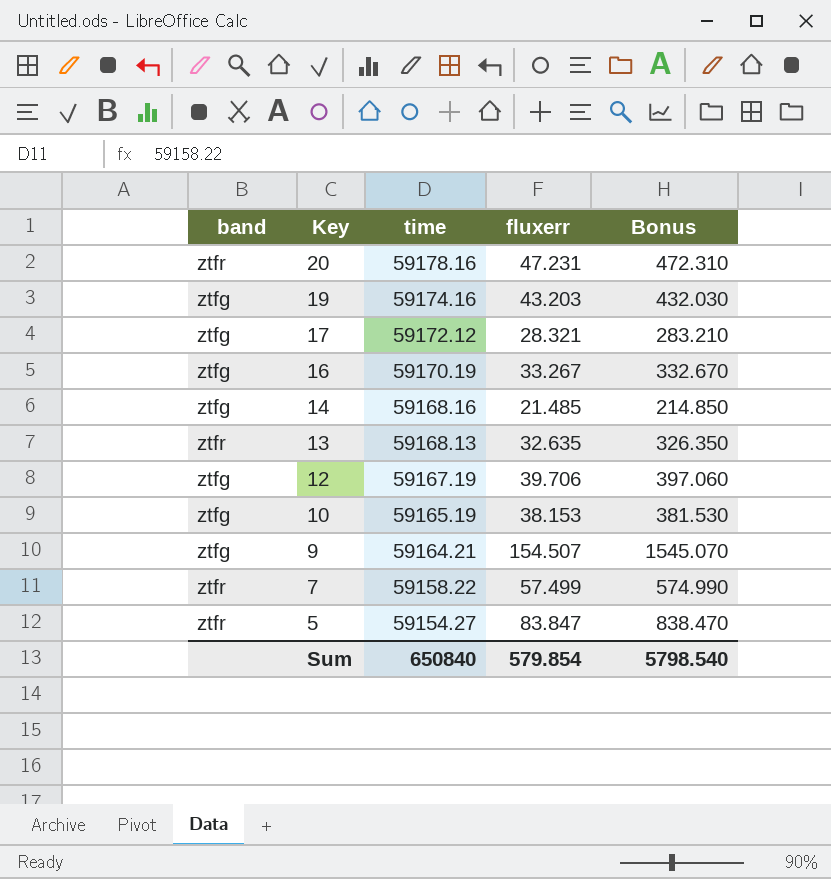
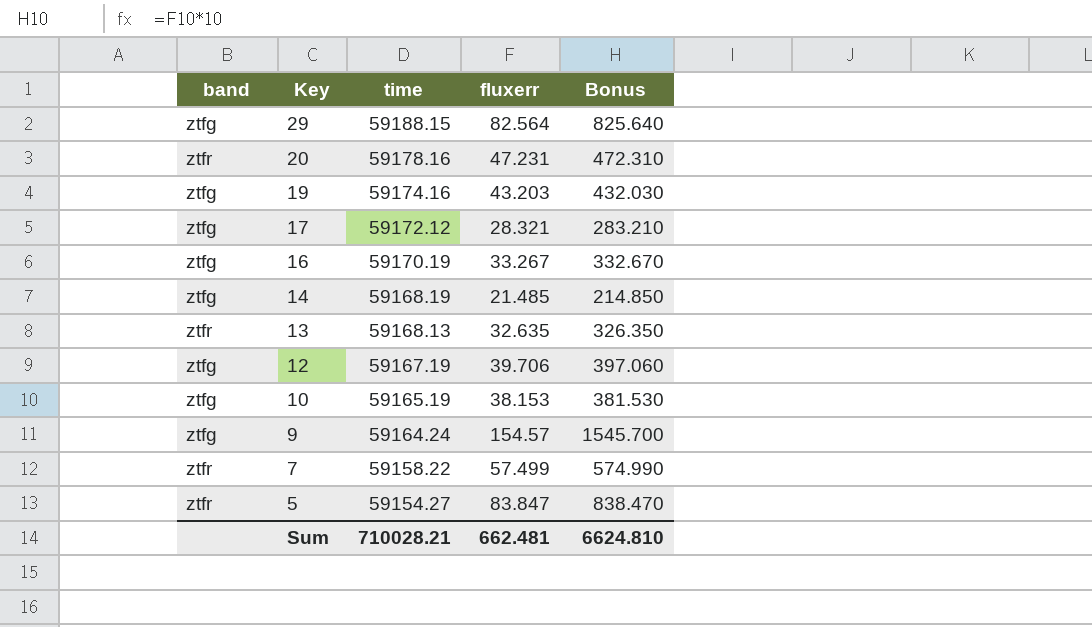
row 29: none -> ztfg | 59188.15 | 82.564 | 825.640
14 | time: 59168.16 -> 59168.19
9 | time: 59164.21 -> 59164.24
9 | fluxerr: 154.507 -> 154.57
9 | Bonus: 1545.070 -> 1545.700
Sum | time: 650840 -> 710028.21
Sum | fluxerr: 579.854 -> 662.481
Sum | Bonus: 5798.540 -> 6624.810

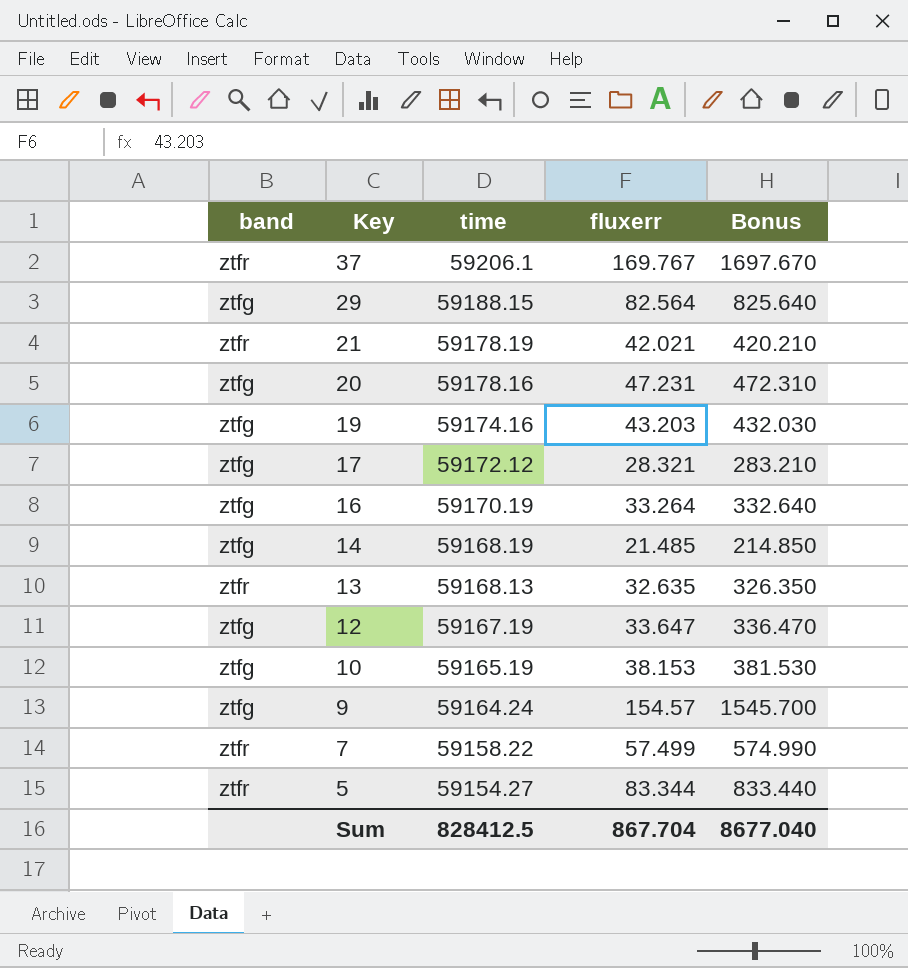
row 37: none -> ztfr | 59206.1 | 169.767 | 1697.670
row 21: none -> ztfr | 59178.19 | 42.021 | 420.210
20 | band: ztfr -> ztfg
16 | fluxerr: 33.267 -> 33.264
16 | Bonus: 332.670 -> 332.640
12 | fluxerr: 39.706 -> 33.647
12 | Bonus: 397.060 -> 336.470
5 | fluxerr: 83.847 -> 83.344
5 | Bonus: 838.470 -> 833.440
Sum | time: 710028.21 -> 828412.5
Sum | fluxerr: 662.481 -> 867.704
Sum | Bonus: 6624.810 -> 8677.040

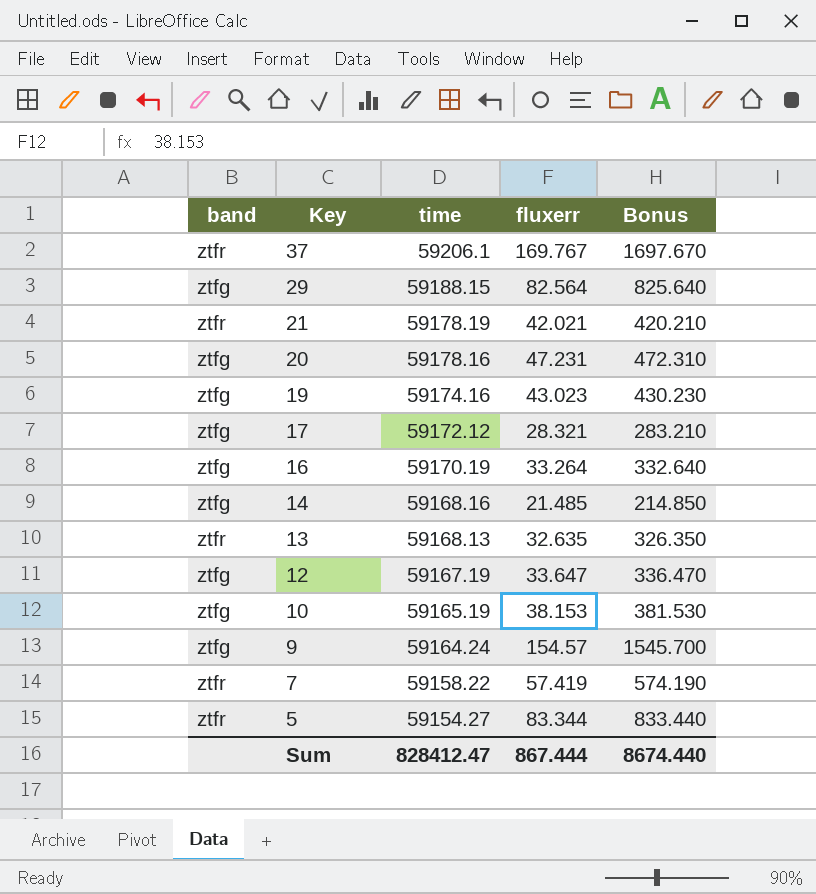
19 | fluxerr: 43.203 -> 43.023
19 | Bonus: 432.030 -> 430.230
14 | time: 59168.19 -> 59168.16
7 | fluxerr: 57.499 -> 57.419
7 | Bonus: 574.990 -> 574.190
Sum | time: 828412.5 -> 828412.47
Sum | fluxerr: 867.704 -> 867.444
Sum | Bonus: 8677.040 -> 8674.440

